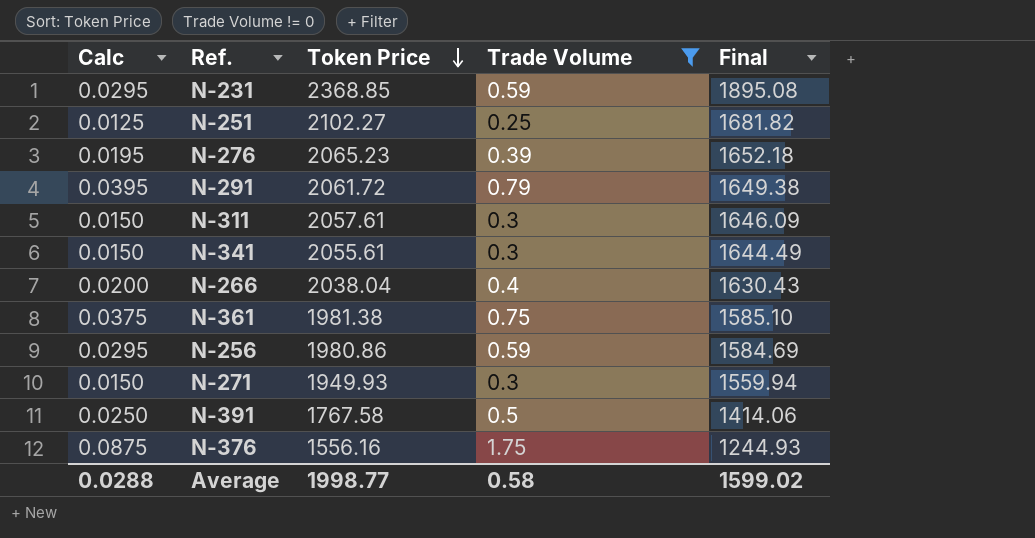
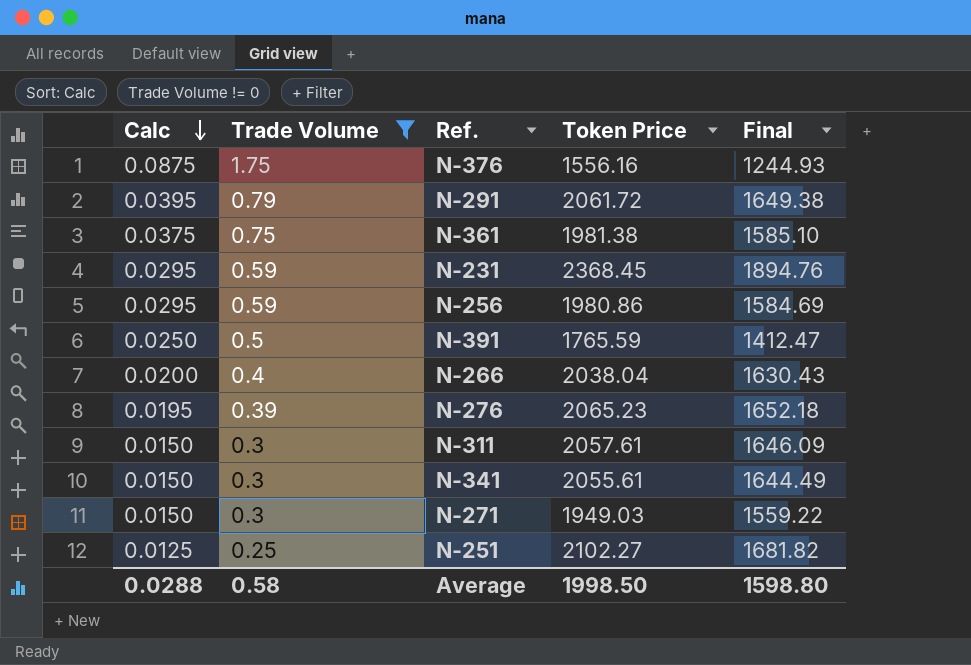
row order: Token Price descending -> Calc descending
column Trade Volume | position: 4 -> 2
N-231 | Token Price: 2368.85 -> 2368.45
N-231 | Final: 1895.08 -> 1894.76
N-391 | Token Price: 1767.58 -> 1765.59
N-391 | Final: 1414.06 -> 1412.47
N-271 | Token Price: 1949.93 -> 1949.03
N-271 | Final: 1559.94 -> 1559.22
Average | Token Price: 1998.77 -> 1998.50
Average | Final: 1599.02 -> 1598.80

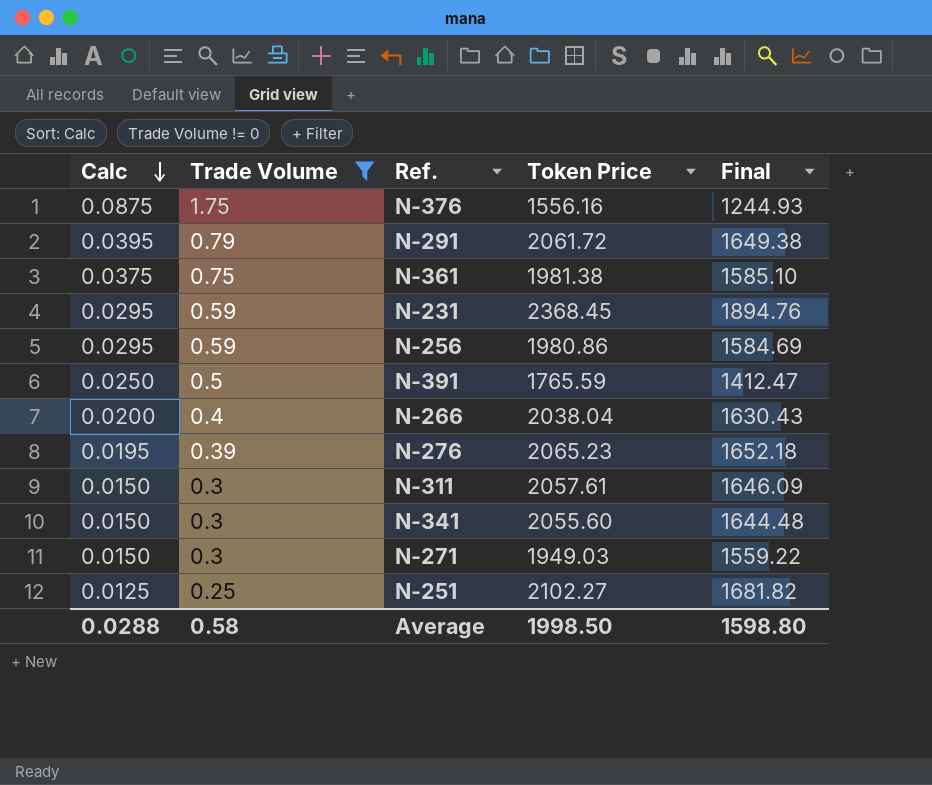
N-341 | Token Price: 2055.61 -> 2055.60
N-341 | Final: 1644.49 -> 1644.48

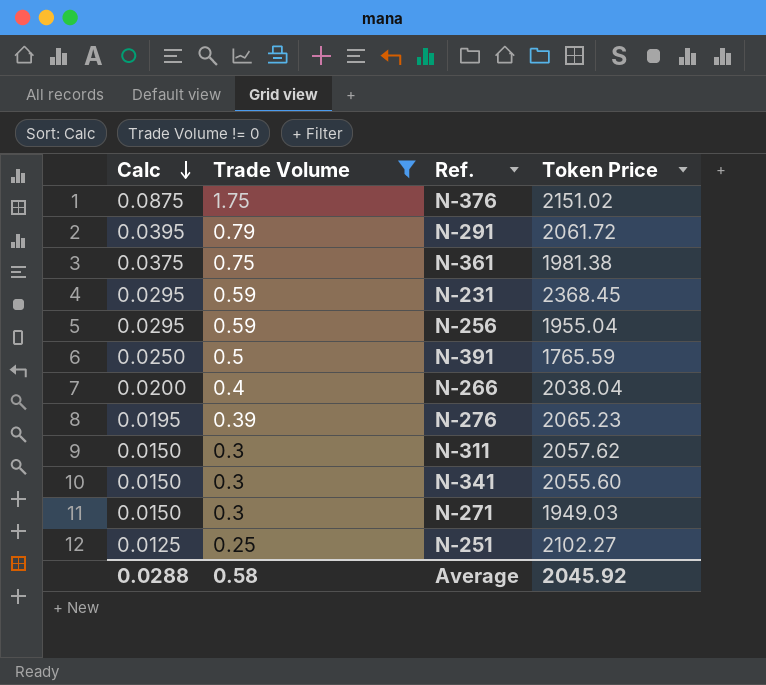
column Final | formula: [Token Price] * 0.8 -> none
N-376 | Token Price: 1556.16 -> 2151.02
N-256 | Token Price: 1980.86 -> 1955.04
N-311 | Token Price: 2057.61 -> 2057.62
Average | Token Price: 1998.50 -> 2045.92

